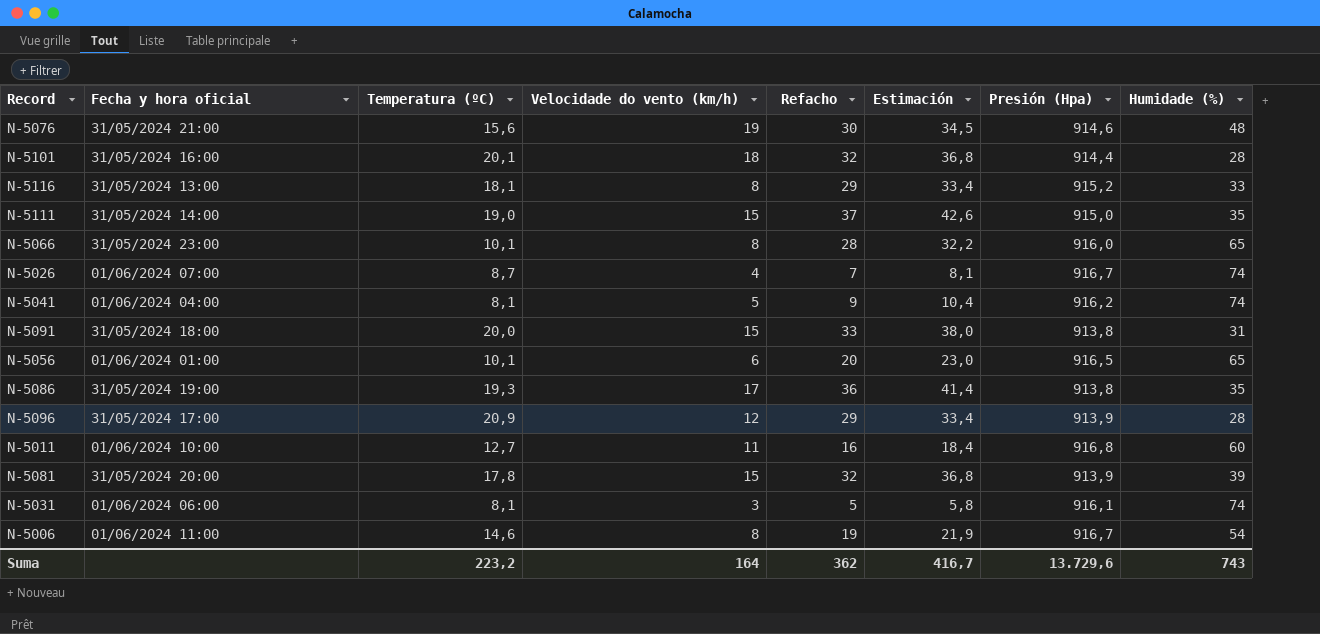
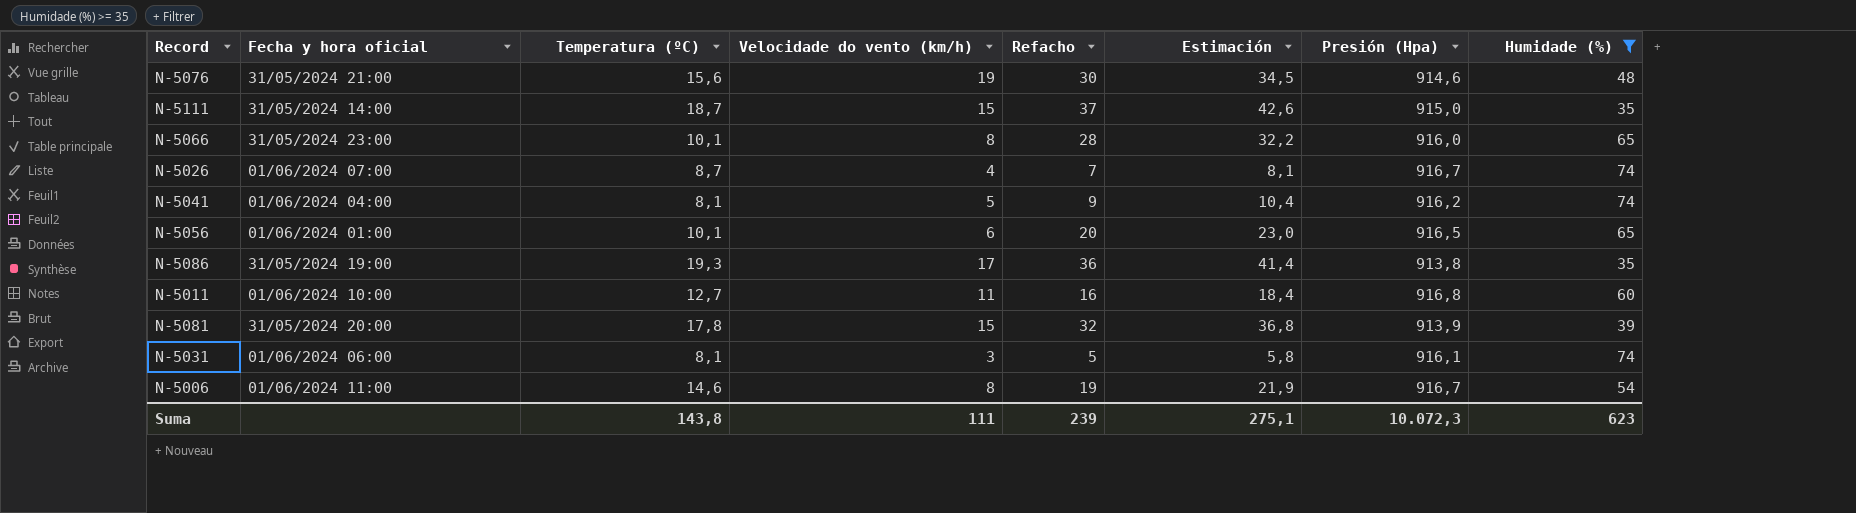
filter: none -> Humidade (%) >= 35
N-5111 | Temperatura (ºC): 19,0 -> 18,7
Suma | Temperatura (ºC): 223,2 -> 143,8
Suma | Velocidade do vento (km/h): 164 -> 111
Suma | Refacho: 362 -> 239
Suma | Estimación: 416,7 -> 275,1
Suma | Presión (Hpa): 13.729,6 -> 10.072,3
Suma | Humidade (%): 743 -> 623

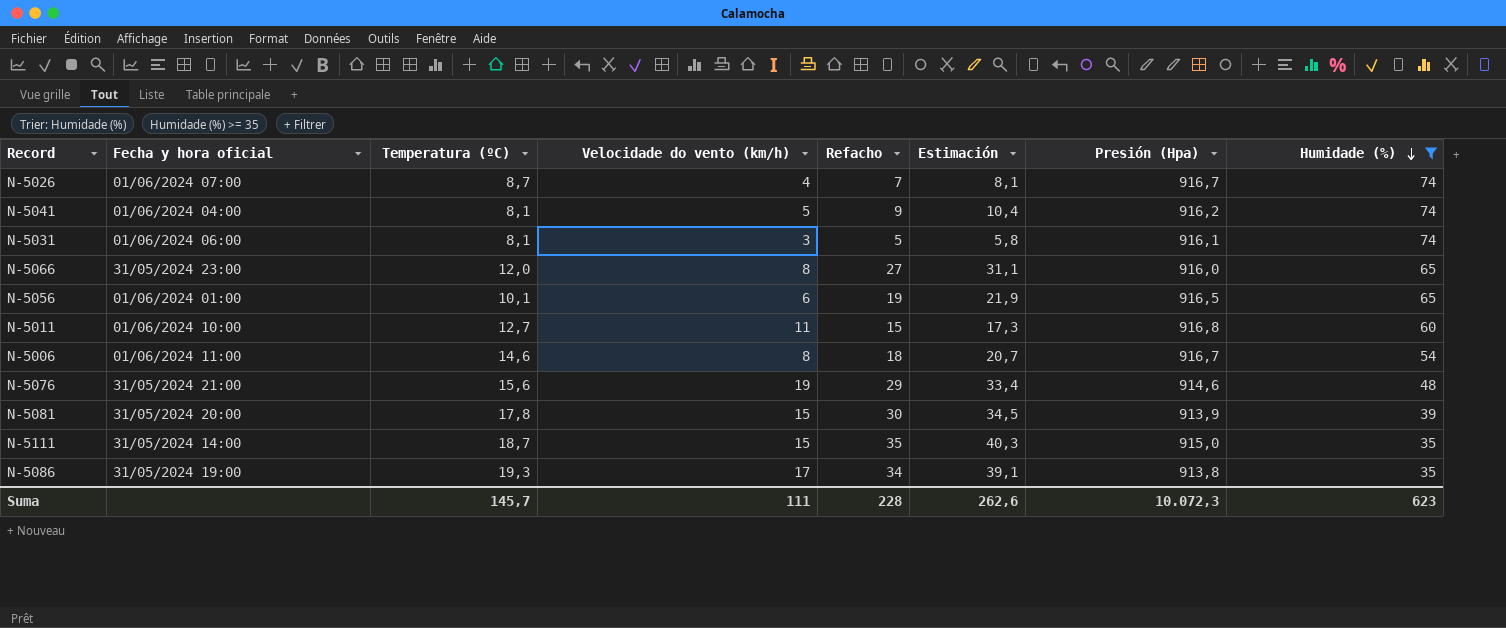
row order: none -> Humidade (%) descending
N-5066 | Temperatura (ºC): 10,1 -> 12,0
N-5066 | Refacho: 28 -> 27
N-5066 | Estimación: 32,2 -> 31,1
N-5056 | Refacho: 20 -> 19
N-5056 | Estimación: 23,0 -> 21,9
N-5011 | Refacho: 16 -> 15
N-5011 | Estimación: 18,4 -> 17,3
N-5006 | Refacho: 19 -> 18
N-5006 | Estimación: 21,9 -> 20,7
N-5076 | Refacho: 30 -> 29
N-5076 | Estimación: 34,5 -> 33,4
N-5081 | Refacho: 32 -> 30
N-5081 | Estimación: 36,8 -> 34,5
N-5111 | Refacho: 37 -> 35
N-5111 | Estimación: 42,6 -> 40,3
N-5086 | Refacho: 36 -> 34
N-5086 | Estimación: 41,4 -> 39,1
Suma | Temperatura (ºC): 143,8 -> 145,7
Suma | Refacho: 239 -> 228
Suma | Estimación: 275,1 -> 262,6

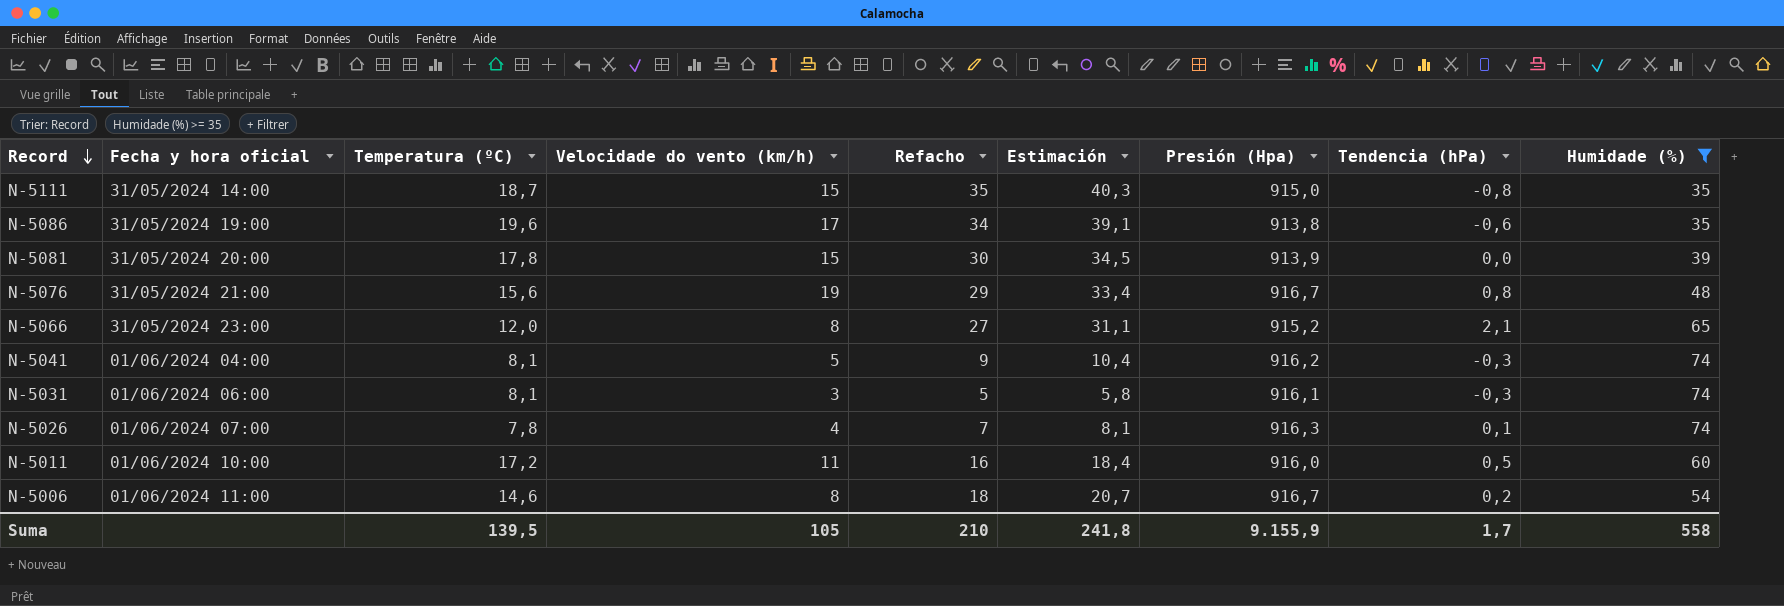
row order: Humidade (%) descending -> Record descending
column Tendencia (hPa) | position: none -> 8
row N-5056: 01/06/2024 01:00 | 10,1 | 6 | 19 | 21,9 | 916,5 | 65 -> none
N-5086 | Temperatura (ºC): 19,3 -> 19,6
N-5076 | Presión (Hpa): 914,6 -> 916,7
N-5066 | Presión (Hpa): 916,0 -> 915,2
N-5026 | Temperatura (ºC): 8,7 -> 7,8
N-5026 | Presión (Hpa): 916,7 -> 916,3
N-5011 | Temperatura (ºC): 12,7 -> 17,2
N-5011 | Refacho: 15 -> 16
N-5011 | Estimación: 17,3 -> 18,4
N-5011 | Presión (Hpa): 916,8 -> 916,0
Suma | Temperatura (ºC): 145,7 -> 139,5
Suma | Velocidade do vento (km/h): 111 -> 105
Suma | Refacho: 228 -> 210
Suma | Estimación: 262,6 -> 241,8
Suma | Presión (Hpa): 10.072,3 -> 9.155,9
Suma | Humidade (%): 623 -> 558

